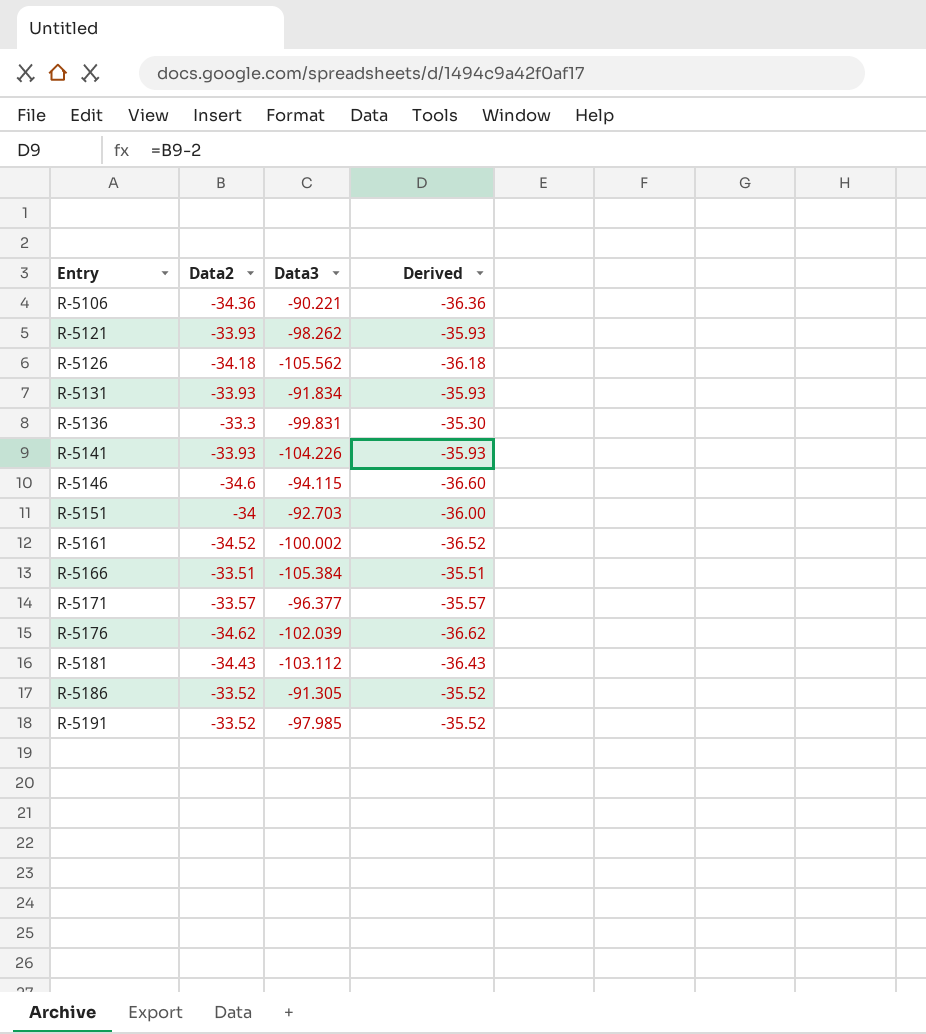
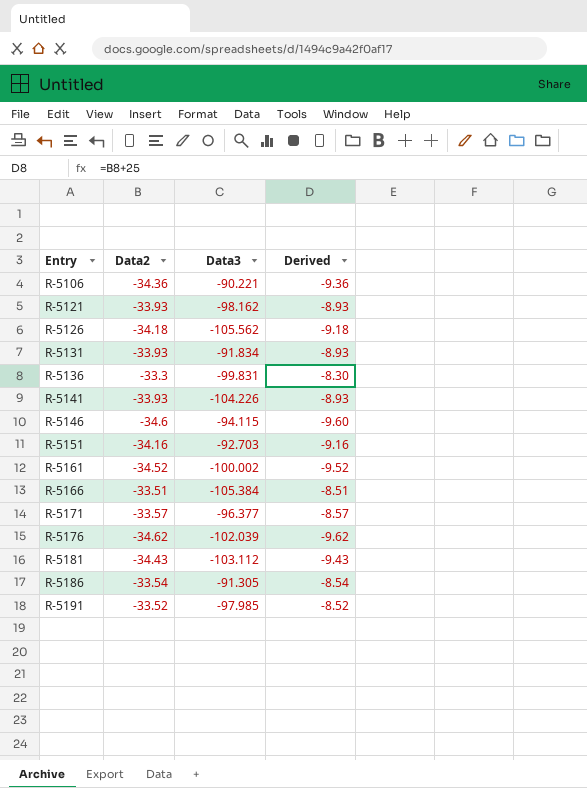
column Derived | formula: [Data2] - 2 -> [Data2] + 25
R-5121 | Data3: -98.262 -> -98.162
R-5151 | Data2: -34 -> -34.16
R-5186 | Data2: -33.52 -> -33.54

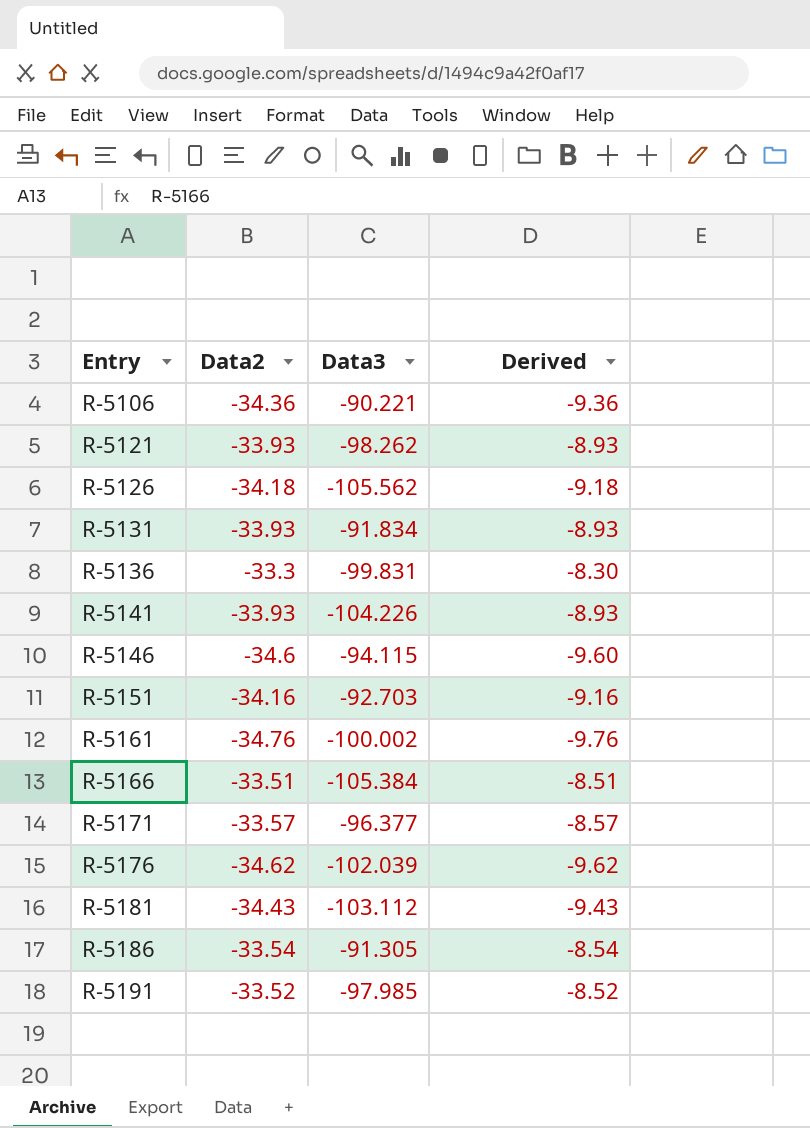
R-5121 | Data3: -98.162 -> -98.262
R-5161 | Data2: -34.52 -> -34.76
R-5161 | Derived: -9.52 -> -9.76

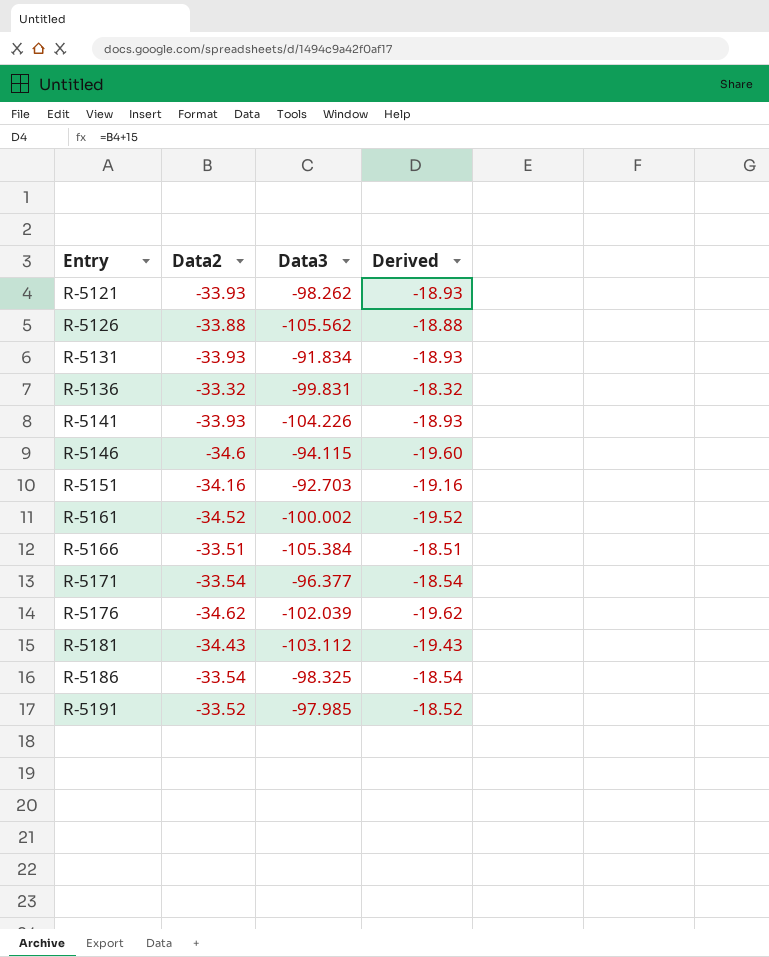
column Derived | formula: [Data2] + 25 -> [Data2] + 15
row R-5106: -34.36 | -90.221 | -9.36 -> none
R-5126 | Data2: -34.18 -> -33.88
R-5136 | Data2: -33.3 -> -33.32
R-5161 | Data2: -34.76 -> -34.52
R-5171 | Data2: -33.57 -> -33.54
R-5186 | Data3: -91.305 -> -98.325

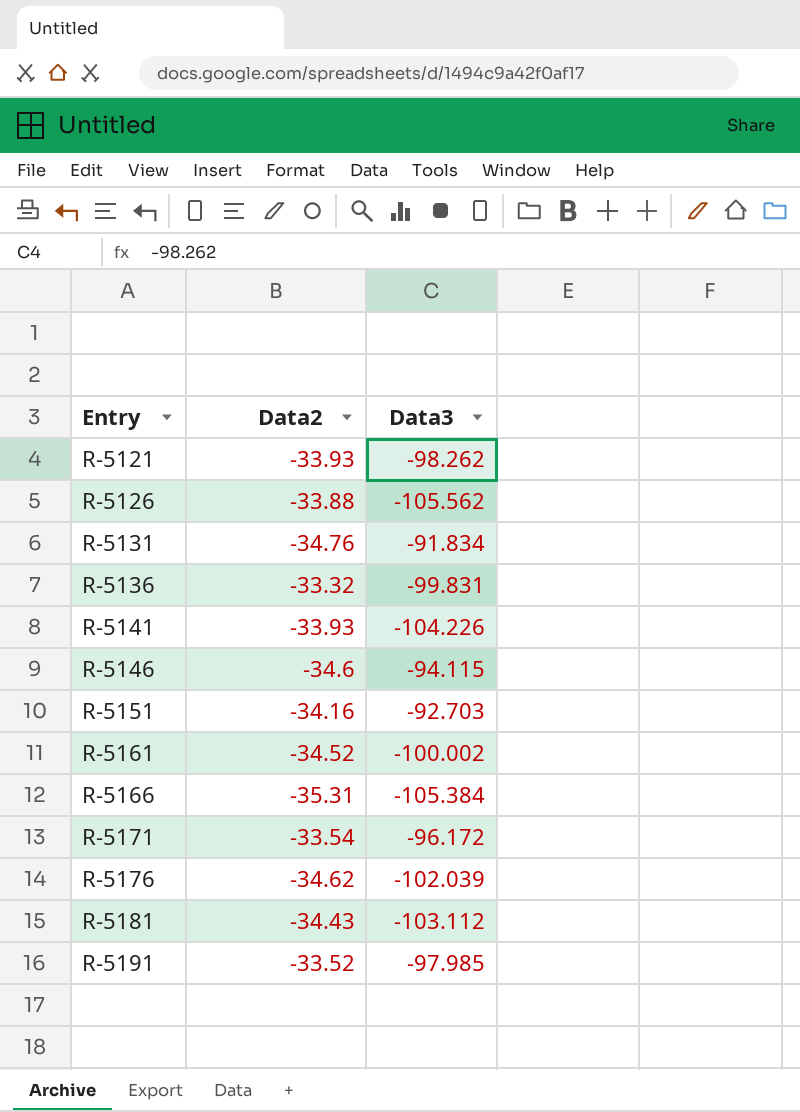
column Derived | formula: [Data2] + 15 -> none
row R-5186: -33.54 | -98.325 | -18.54 -> none
R-5131 | Data2: -33.93 -> -34.76
R-5166 | Data2: -33.51 -> -35.31
R-5171 | Data3: -96.377 -> -96.172

